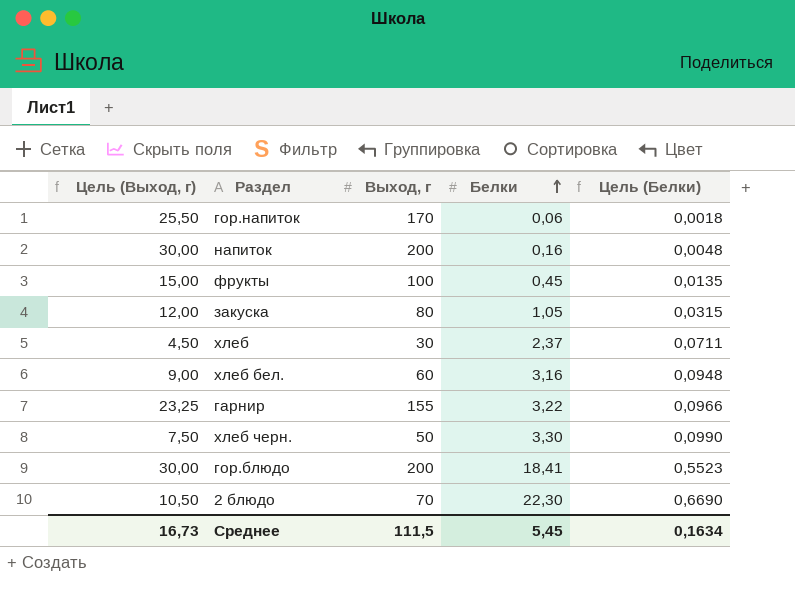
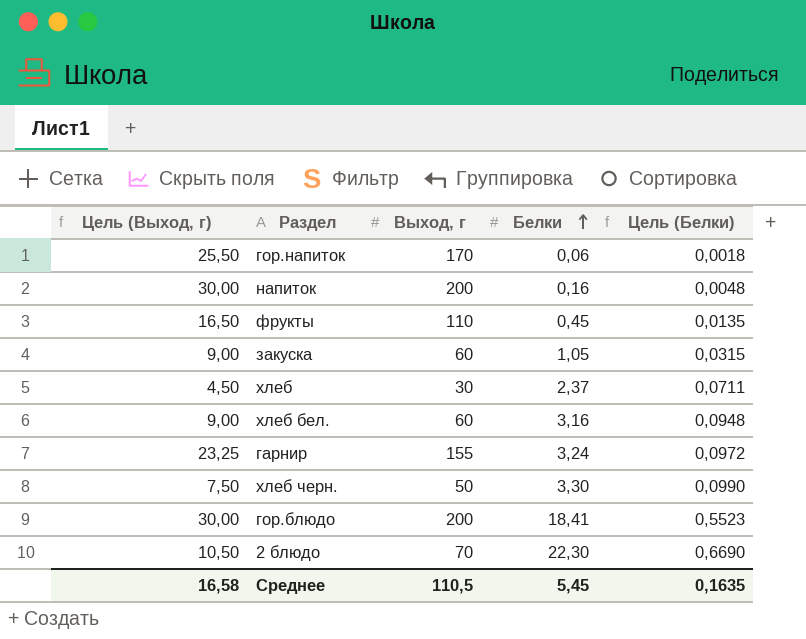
фрукты | Цель (Выход, г): 15,00 -> 16,50
фрукты | Выход, г: 100 -> 110
закуска | Цель (Выход, г): 12,00 -> 9,00
закуска | Выход, г: 80 -> 60
гарнир | Белки: 3,22 -> 3,24
гарнир | Цель (Белки): 0,0966 -> 0,0972
Среднее | Цель (Выход, г): 16,73 -> 16,58
Среднее | Выход, г: 111,5 -> 110,5
Среднее | Цель (Белки): 0,1634 -> 0,1635

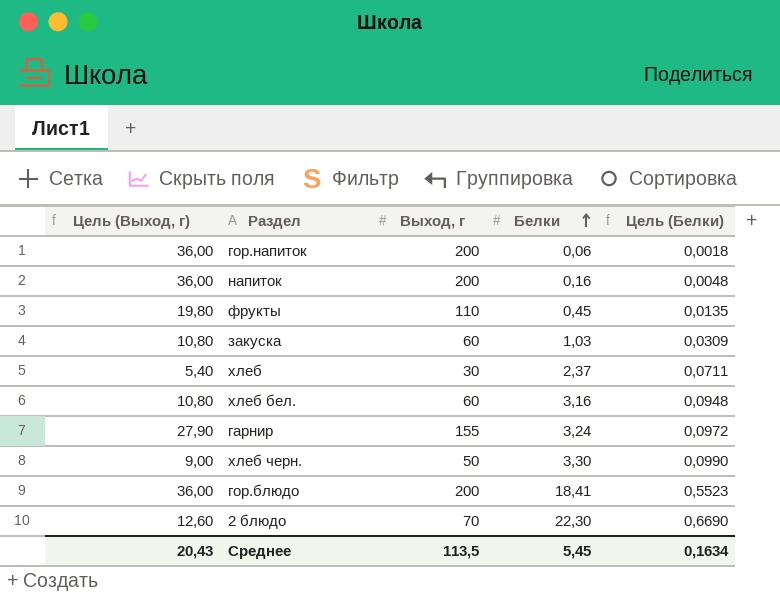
column Цель (Выход, г) | formula: [Выход, г] * 0,15 -> [Выход, г] * 0,18
гор.напиток | Выход, г: 170 -> 200
закуска | Белки: 1,05 -> 1,03
закуска | Цель (Белки): 0,0315 -> 0,0309
Среднее | Цель (Выход, г): 16,58 -> 20,43
Среднее | Выход, г: 110,5 -> 113,5
Среднее | Цель (Белки): 0,1635 -> 0,1634

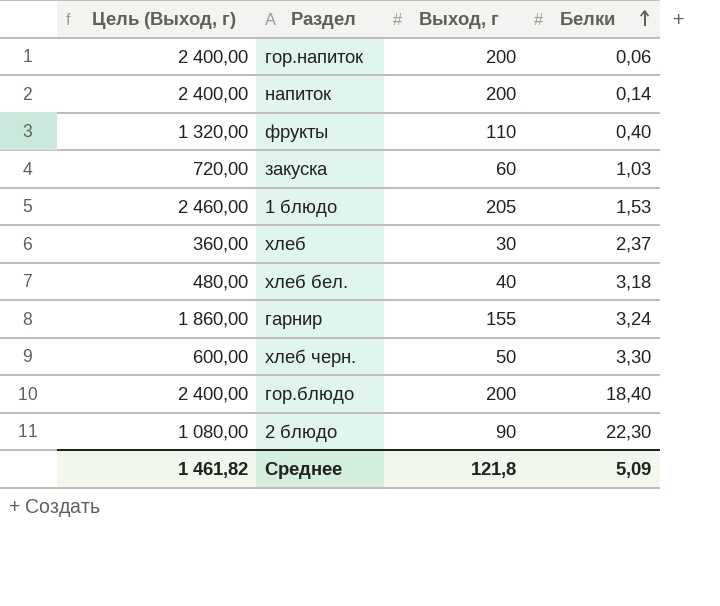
column Цель (Белки) | formula: [Белки] * 0,03 -> none
column Цель (Выход, г) | formula: [Выход, г] * 0,18 -> [Выход, г] * 12
напиток | Белки: 0,16 -> 0,14
фрукты | Белки: 0,45 -> 0,40
row 1 блюдо: none -> 2 460,00 | 205 | 1,53
хлеб бел. | Выход, г: 60 -> 40
хлеб бел. | Белки: 3,16 -> 3,18
гор.блюдо | Белки: 18,41 -> 18,40
2 блюдо | Выход, г: 70 -> 90
Среднее | Цель (Выход, г): 20,43 -> 1 461,82
Среднее | Выход, г: 113,5 -> 121,8
Среднее | Белки: 5,45 -> 5,09

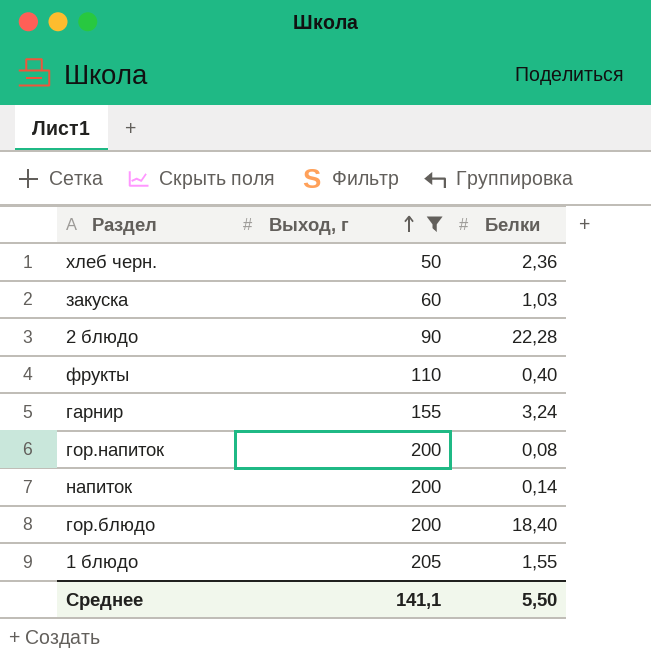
filter: none -> Выход, г >= 50
row order: Белки ascending -> Выход, г ascending
column Цель (Выход, г) | formula: [Выход, г] * 12 -> none
хлеб черн. | Белки: 3,30 -> 2,36
2 блюдо | Белки: 22,30 -> 22,28
гор.напиток | Белки: 0,06 -> 0,08
1 блюдо | Белки: 1,53 -> 1,55
Среднее | Выход, г: 121,8 -> 141,1
Среднее | Белки: 5,09 -> 5,50

